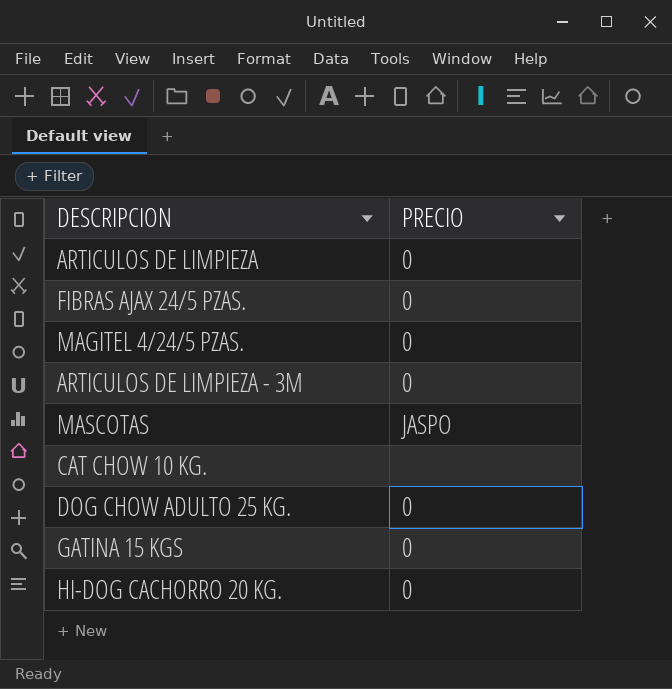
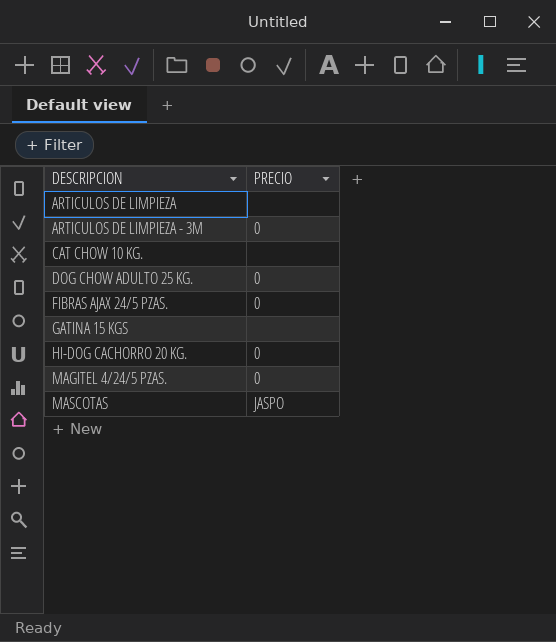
row order: none -> DESCRIPCION ascending
ARTICULOS DE LIMPIEZA | PRECIO: 0 -> none
GATINA 15 KGS | PRECIO: 0 -> none

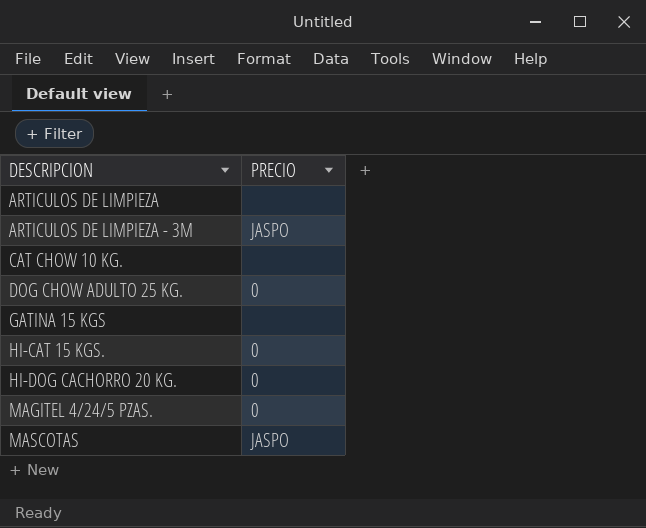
row FIBRAS AJAX 24/5 PZAS.: 0 -> none
ARTICULOS DE LIMPIEZA - 3M | PRECIO: 0 -> JASPO
row HI-CAT 15 KGS.: none -> 0

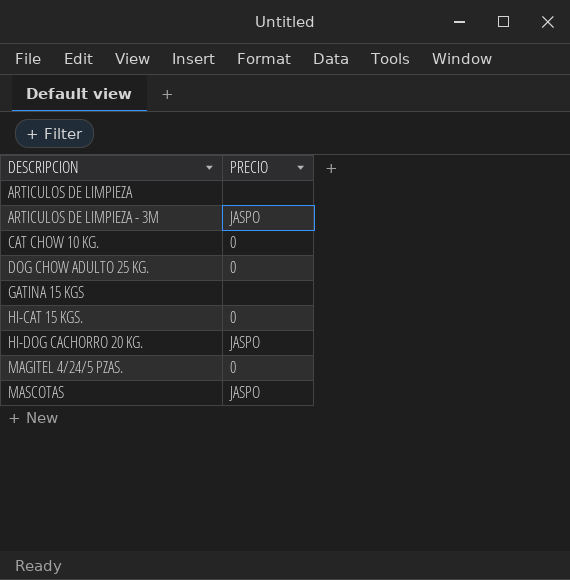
CAT CHOW 10 KG. | PRECIO: none -> 0
HI-DOG CACHORRO 20 KG. | PRECIO: 0 -> JASPO

